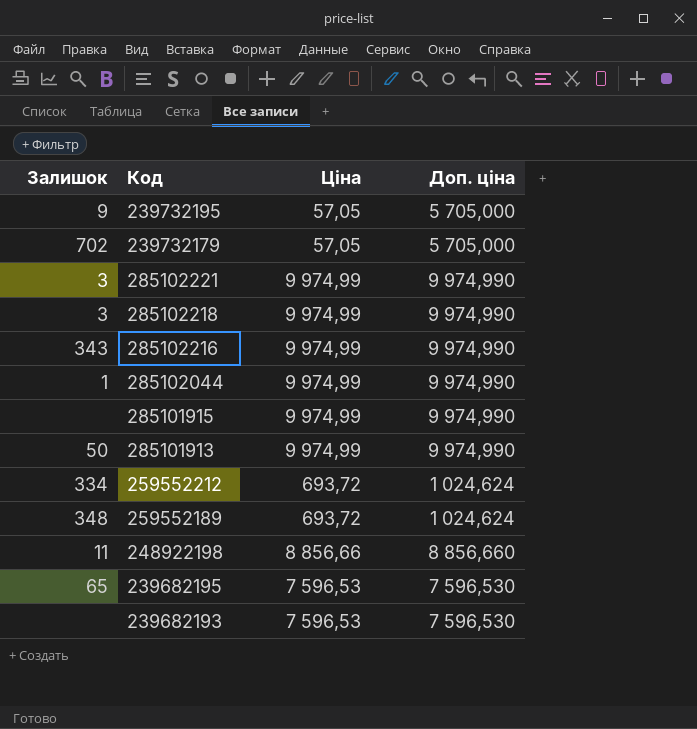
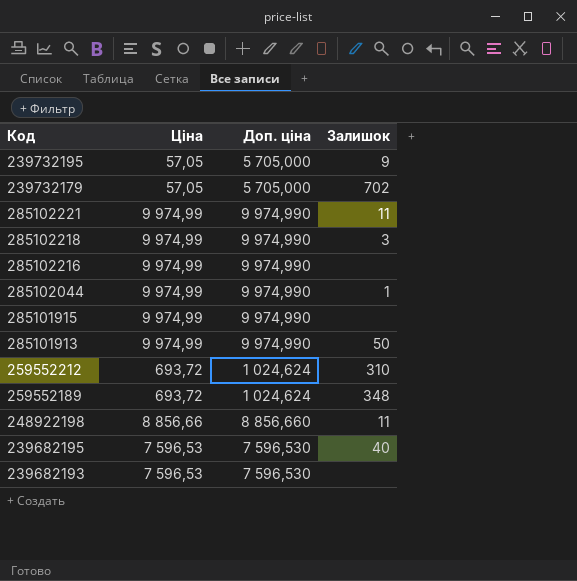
column Залишок | position: 1 -> 4
285102221 | Залишок: 3 -> 11
285102216 | Залишок: 343 -> none
259552212 | Залишок: 334 -> 310
239682195 | Залишок: 65 -> 40

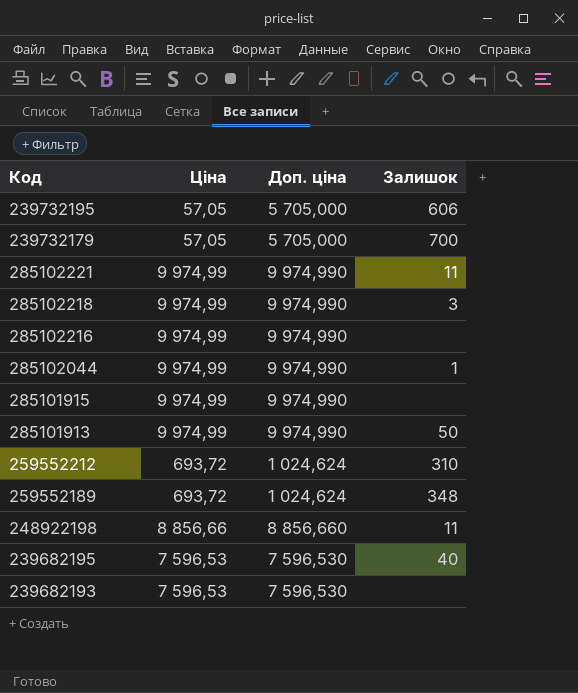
239732195 | Залишок: 9 -> 606
239732179 | Залишок: 702 -> 700

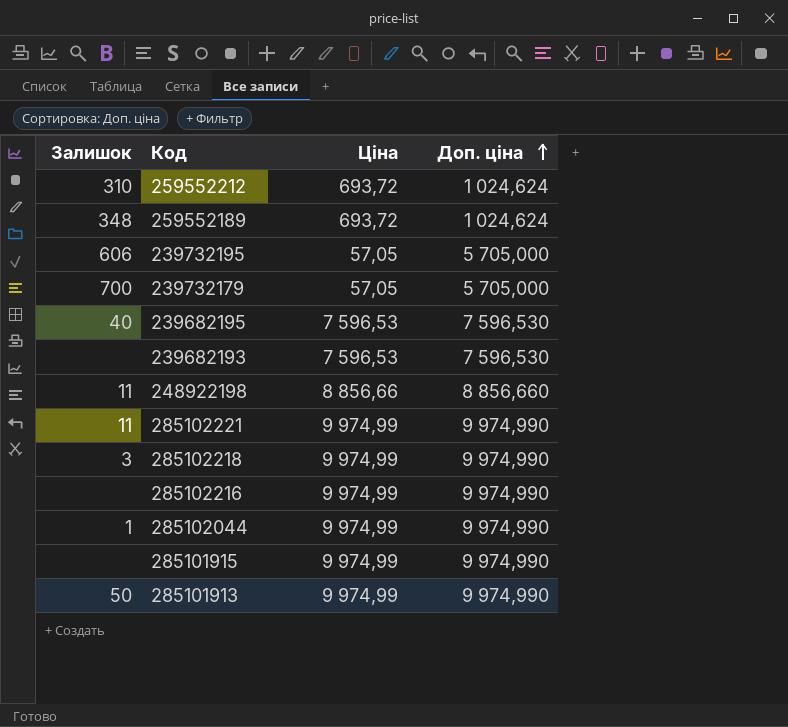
row order: none -> Доп. ціна ascending
column Залишок | position: 4 -> 1

